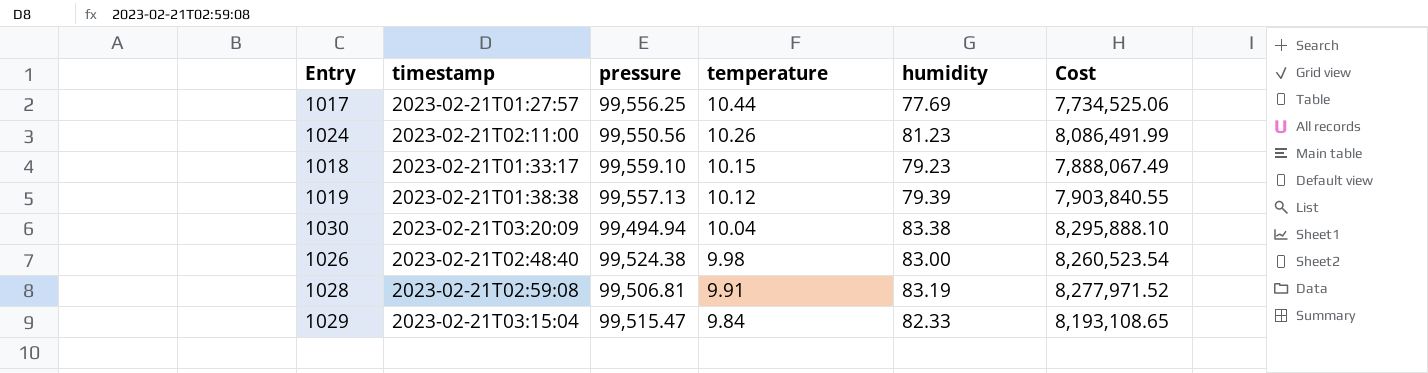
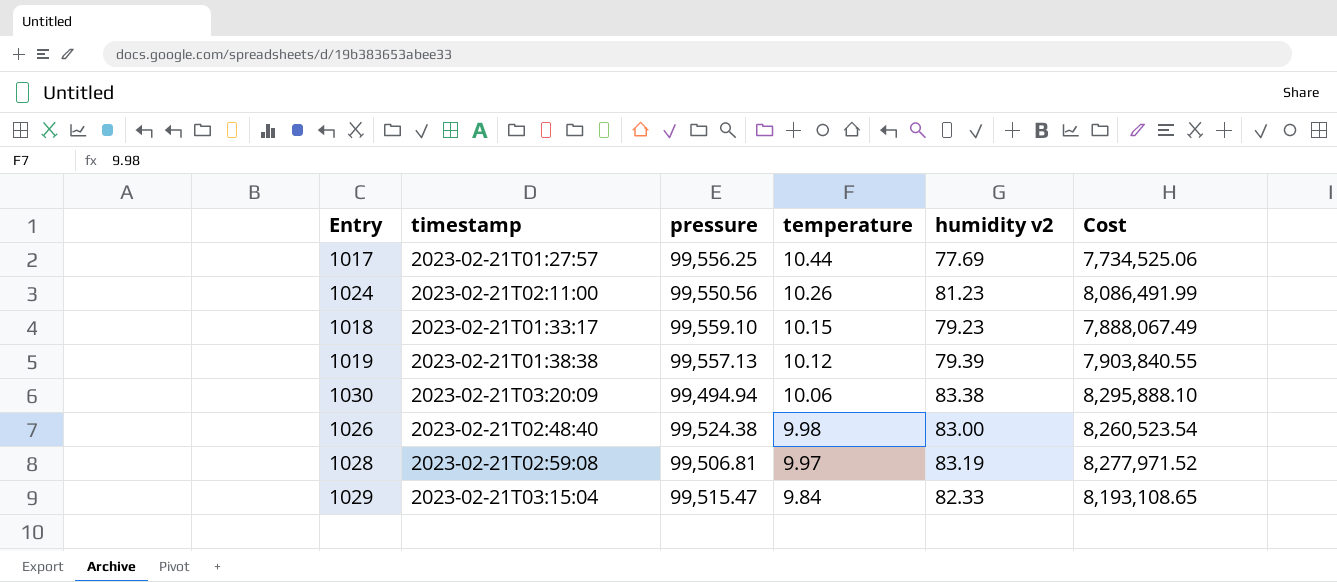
column name: humidity -> humidity v2
1030 | temperature: 10.04 -> 10.06
1028 | temperature: 9.91 -> 9.97

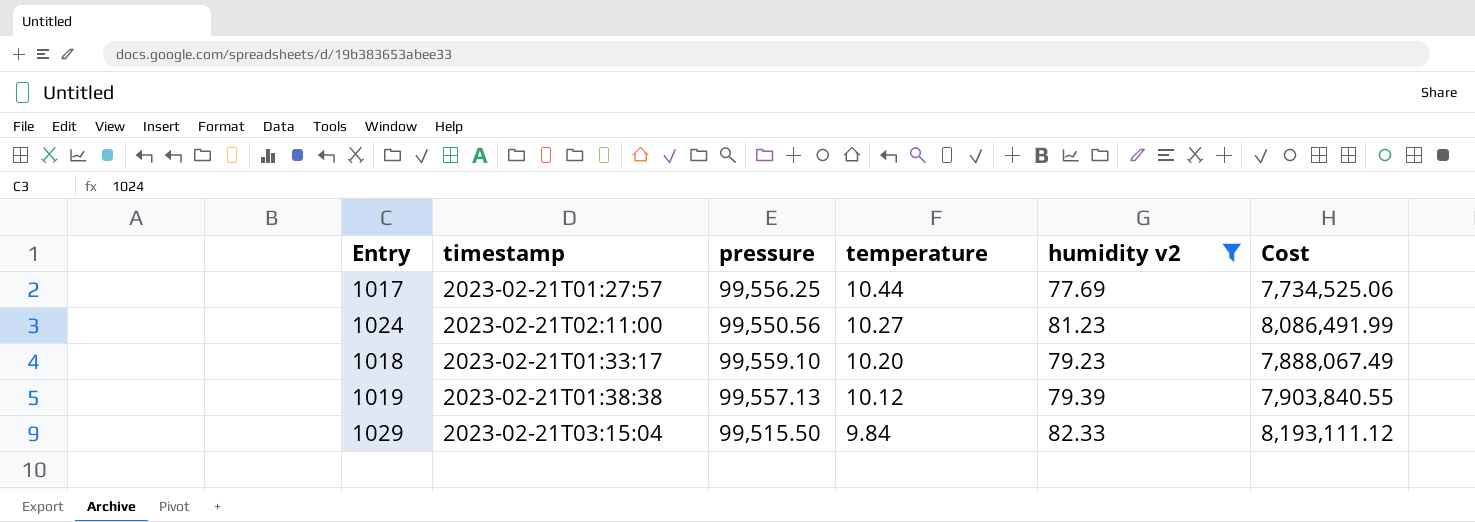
filter: none -> humidity v2 <= 82.33
1024 | temperature: 10.26 -> 10.27
1018 | temperature: 10.15 -> 10.20
1029 | pressure: 99,515.47 -> 99,515.50
1029 | Cost: 8,193,108.65 -> 8,193,111.12

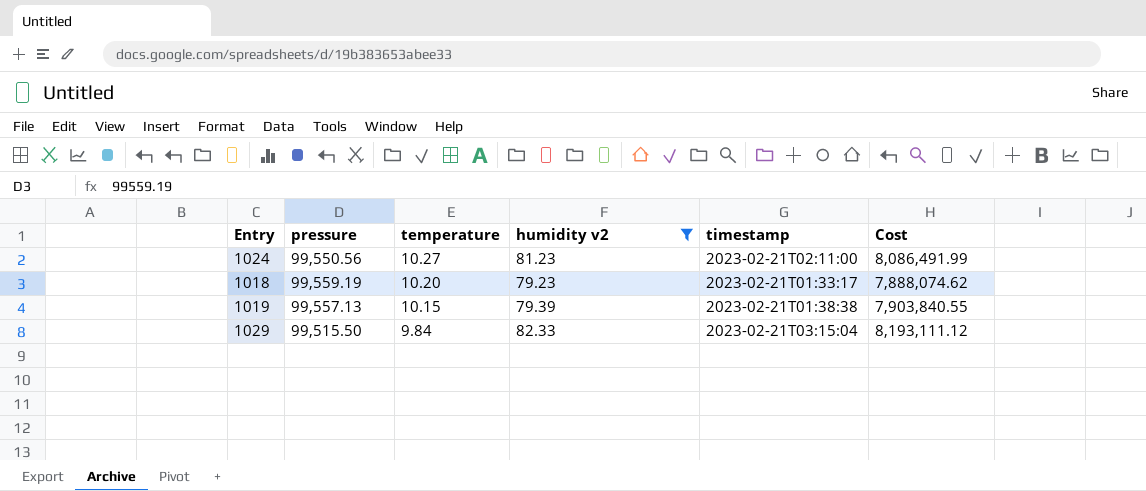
column timestamp | position: 2 -> 5
row 1017: 2023-02-21T01:27:57 | 99,556.25 | 10.44 | 77.69 | 7,734,525.06 -> none
1018 | pressure: 99,559.10 -> 99,559.19
1018 | Cost: 7,888,067.49 -> 7,888,074.62
1019 | temperature: 10.12 -> 10.15

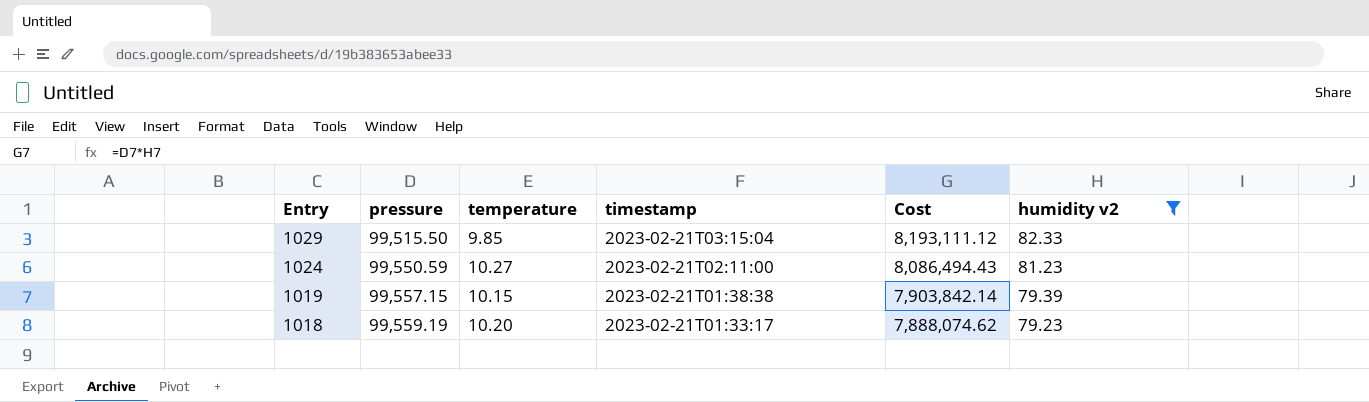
row order: temperature descending -> Entry descending
column humidity v2 | position: 4 -> 6
1029 | temperature: 9.84 -> 9.85
1024 | pressure: 99,550.56 -> 99,550.59
1024 | Cost: 8,086,491.99 -> 8,086,494.43
1019 | pressure: 99,557.13 -> 99,557.15
1019 | Cost: 7,903,840.55 -> 7,903,842.14

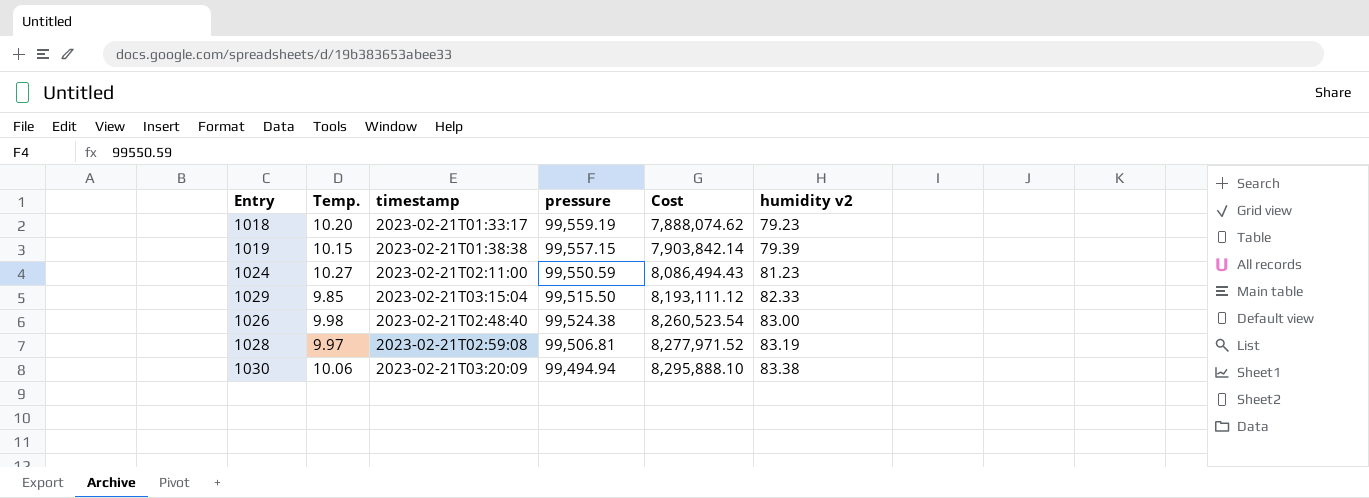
filter: humidity v2 <= 82.33 -> none
row order: Entry descending -> Cost ascending
column name: temperature -> Temp.
column pressure | position: 2 -> 4

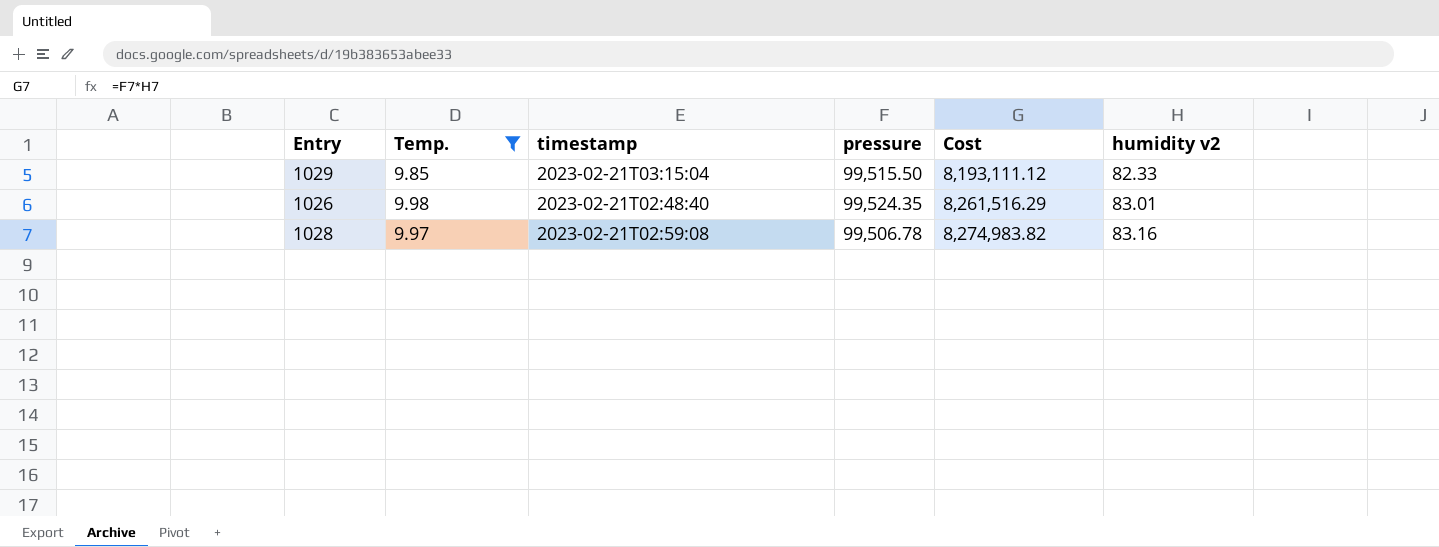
filter: none -> Temp. <= 9.98
1026 | pressure: 99,524.38 -> 99,524.35
1026 | Cost: 8,260,523.54 -> 8,261,516.29
1026 | humidity v2: 83.00 -> 83.01
1028 | pressure: 99,506.81 -> 99,506.78
1028 | Cost: 8,277,971.52 -> 8,274,983.82
1028 | humidity v2: 83.19 -> 83.16

